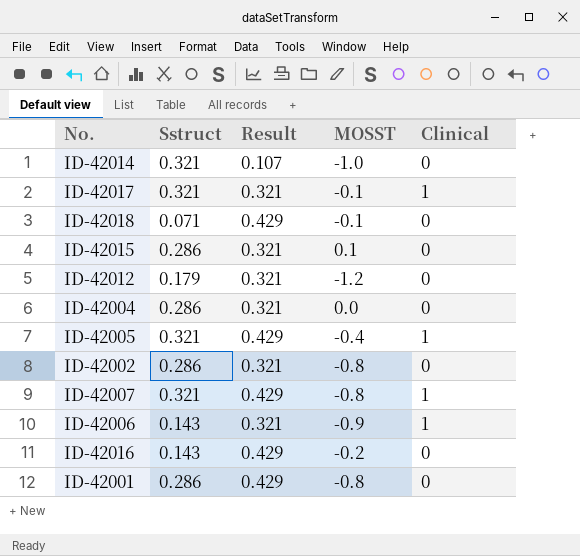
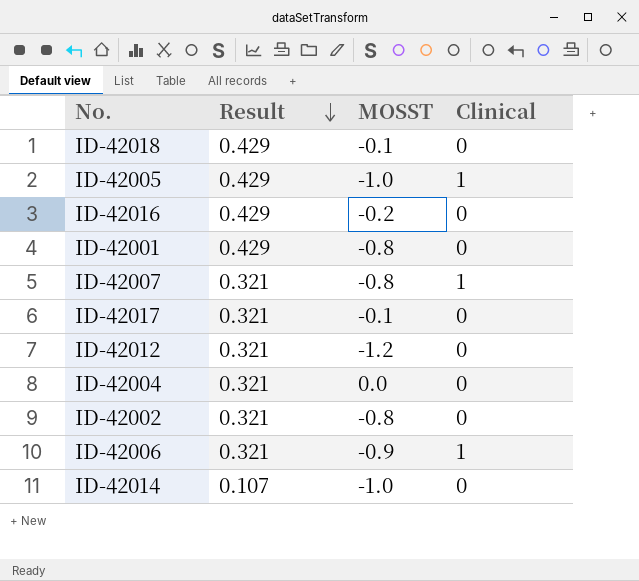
row order: none -> Result descending
column Sstruct | position: 2 -> none
row ID-42015: 0.286 | 0.321 | 0.1 | 0 -> none
ID-42005 | MOSST: -0.4 -> -1.0
ID-42007 | Result: 0.429 -> 0.321
ID-42017 | Clinical: 1 -> 0

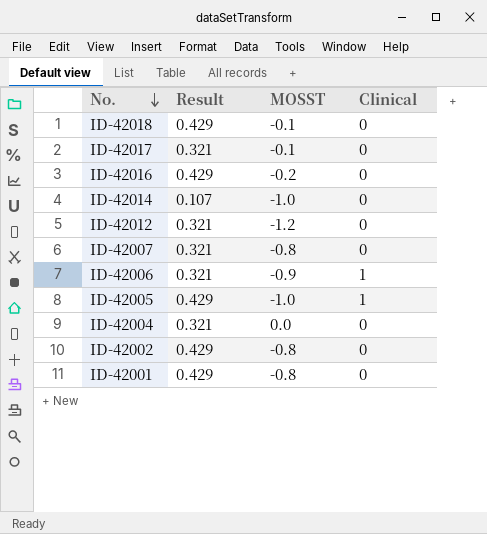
row order: Result descending -> No. descending
ID-42007 | Clinical: 1 -> 0
ID-42002 | Result: 0.321 -> 0.429

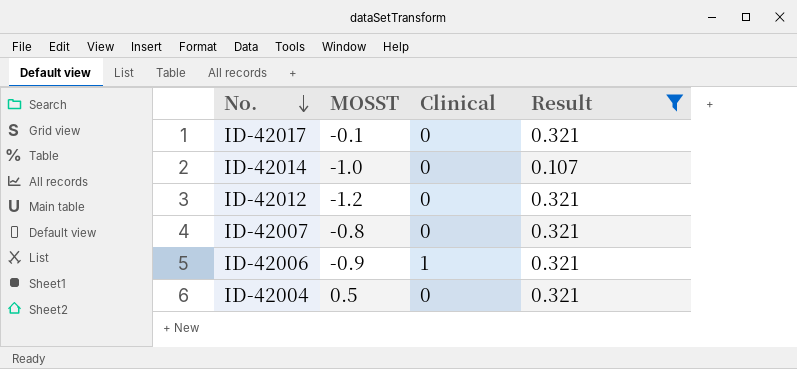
filter: none -> Result != 0.429
column Result | position: 2 -> 4
ID-42004 | MOSST: 0.0 -> 0.5

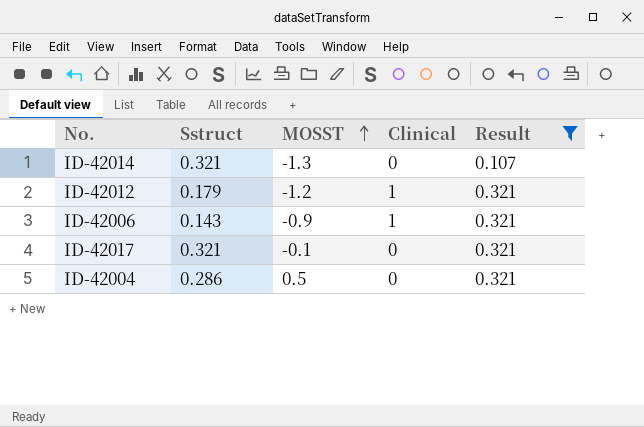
row order: No. descending -> MOSST ascending
column Sstruct | position: none -> 2
row ID-42007: -0.8 | 0 | 0.321 -> none
ID-42014 | MOSST: -1.0 -> -1.3
ID-42012 | Clinical: 0 -> 1

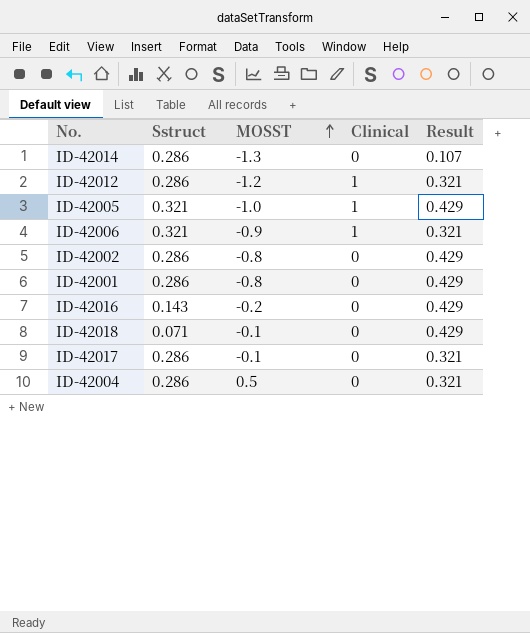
filter: Result != 0.429 -> none
ID-42014 | Sstruct: 0.321 -> 0.286
ID-42012 | Sstruct: 0.179 -> 0.286
ID-42006 | Sstruct: 0.143 -> 0.321
ID-42017 | Sstruct: 0.321 -> 0.286

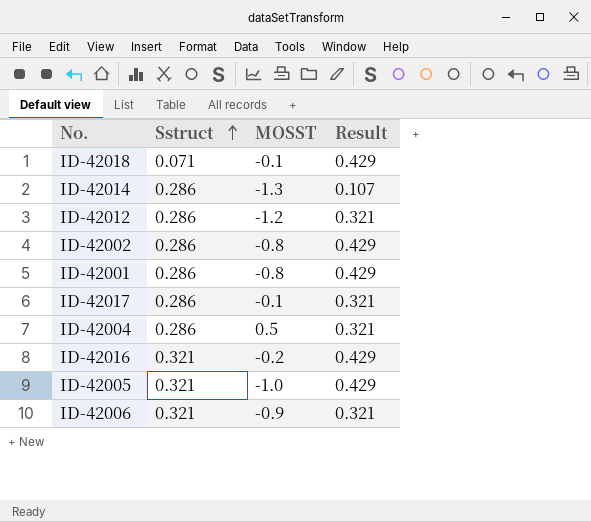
row order: MOSST ascending -> Sstruct ascending
column Clinical | position: 4 -> none
ID-42016 | Sstruct: 0.143 -> 0.321

